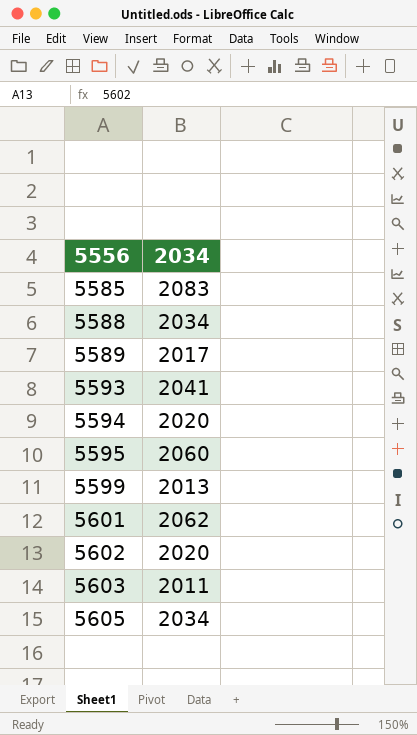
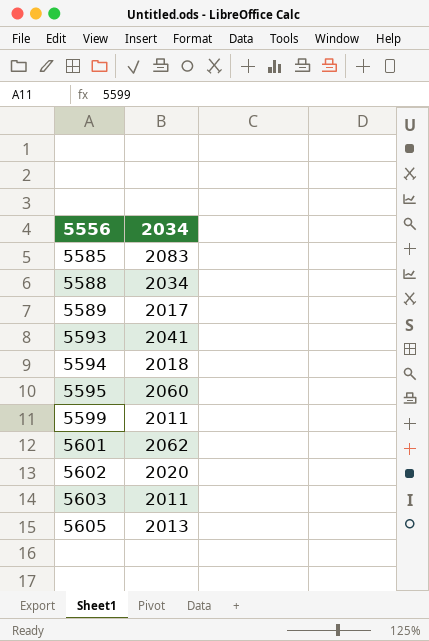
5594 | 2034: 2020 -> 2018
5599 | 2034: 2013 -> 2011
5605 | 2034: 2034 -> 2013

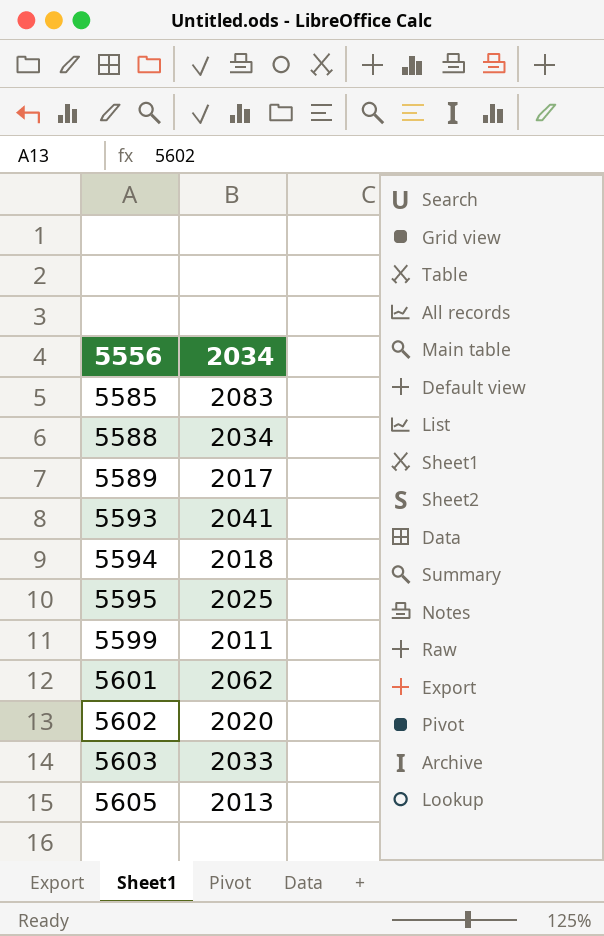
5595 | 2034: 2060 -> 2025
5603 | 2034: 2011 -> 2033

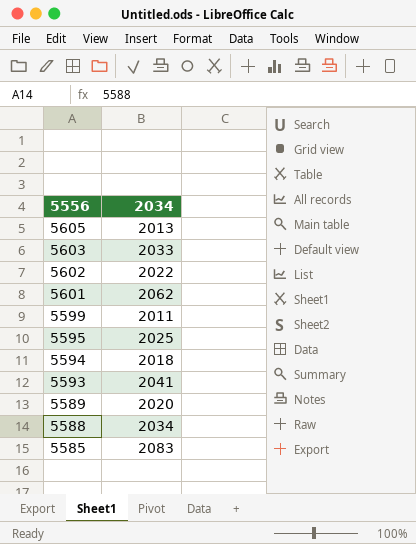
row order: 5556 ascending -> 5556 descending
5602 | 2034: 2020 -> 2022
5589 | 2034: 2017 -> 2020

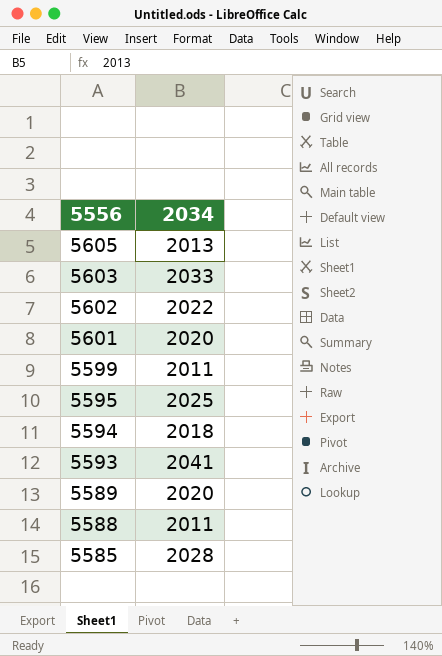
5601 | 2034: 2062 -> 2020
5588 | 2034: 2034 -> 2011
5585 | 2034: 2083 -> 2028

